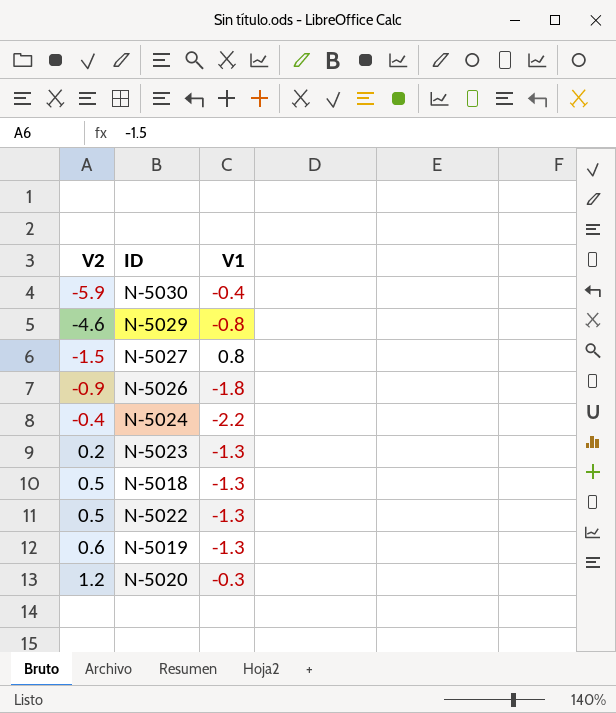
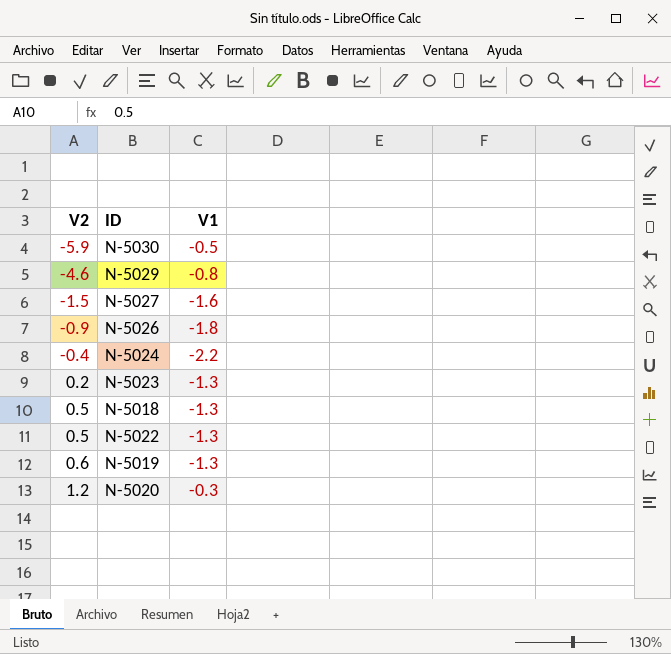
N-5030 | V1: -0.4 -> -0.5
N-5027 | V1: 0.8 -> -1.6

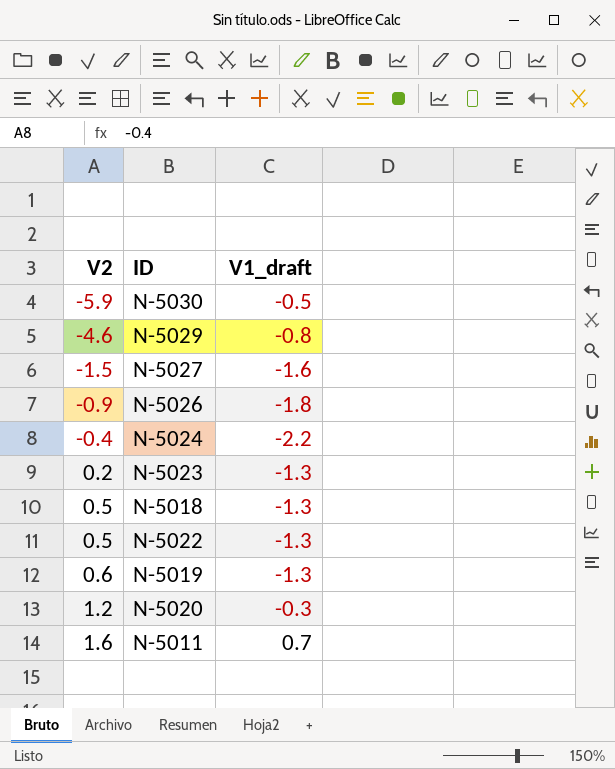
column name: V1 -> V1_draft
row N-5011: none -> 1.6 | 0.7

